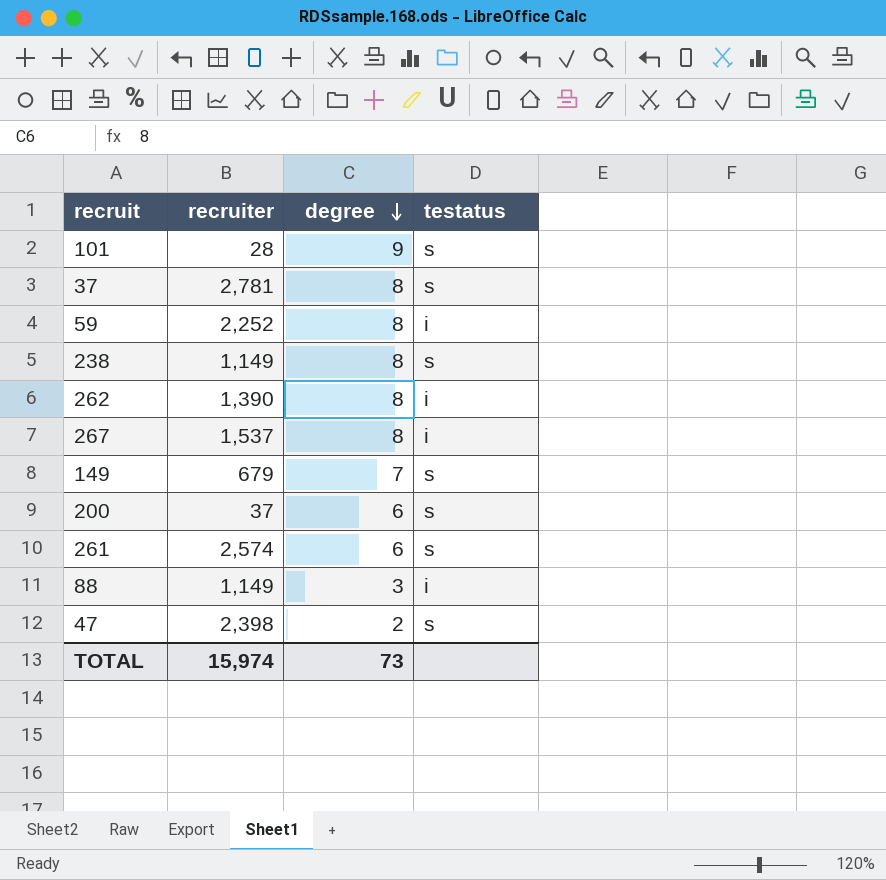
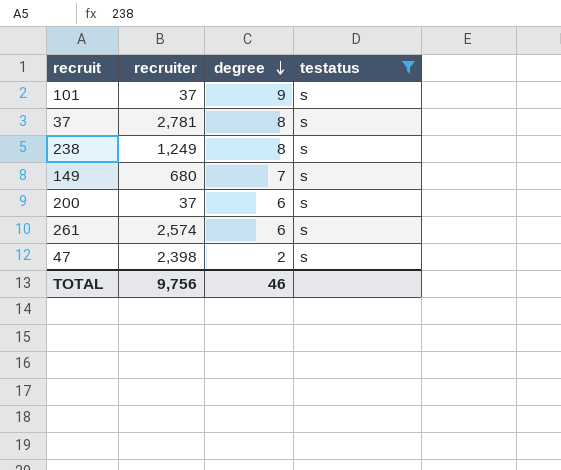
filter: none -> testatus = s
101 | recruiter: 28 -> 37
238 | recruiter: 1,149 -> 1,249
149 | recruiter: 679 -> 680
TOTAL | recruiter: 15,974 -> 9,756
TOTAL | degree: 73 -> 46

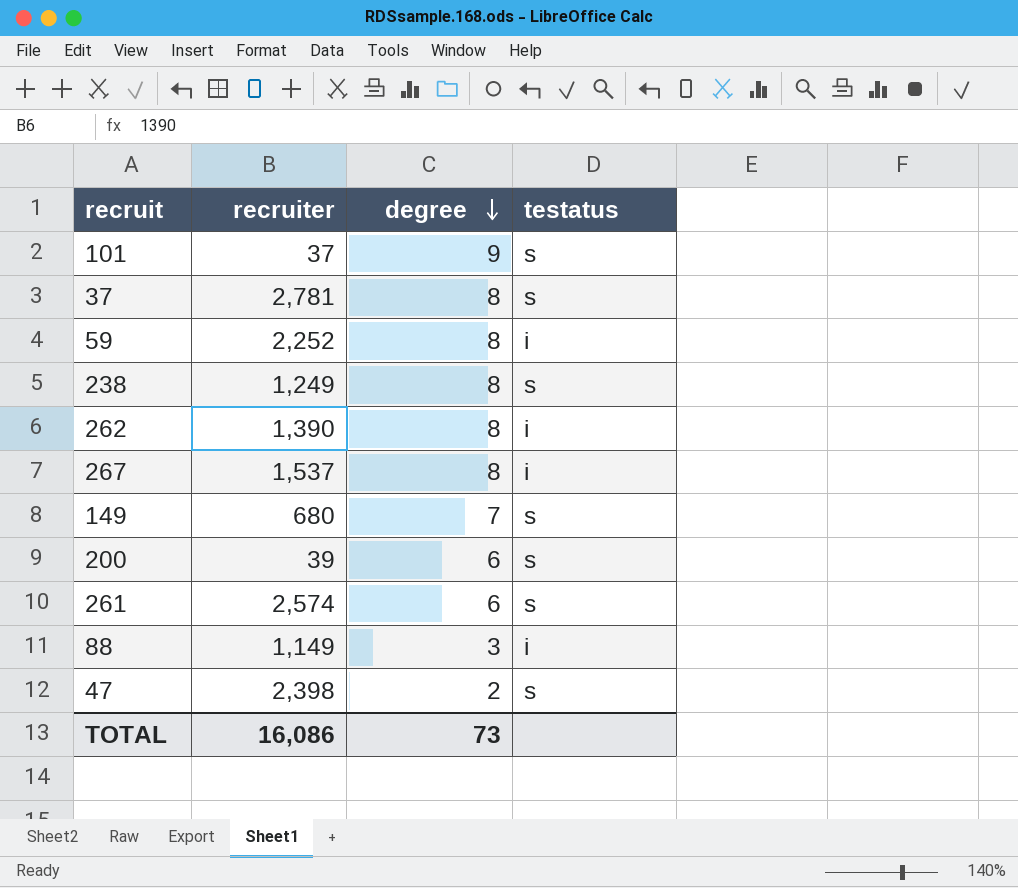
filter: testatus = s -> none
200 | recruiter: 37 -> 39
TOTAL | recruiter: 9,756 -> 16,086
TOTAL | degree: 46 -> 73

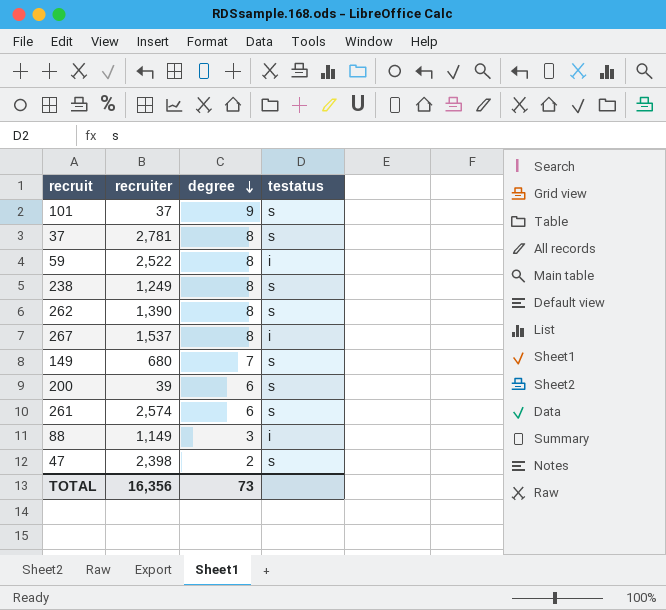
59 | recruiter: 2,252 -> 2,522
262 | testatus: i -> s
TOTAL | recruiter: 16,086 -> 16,356

